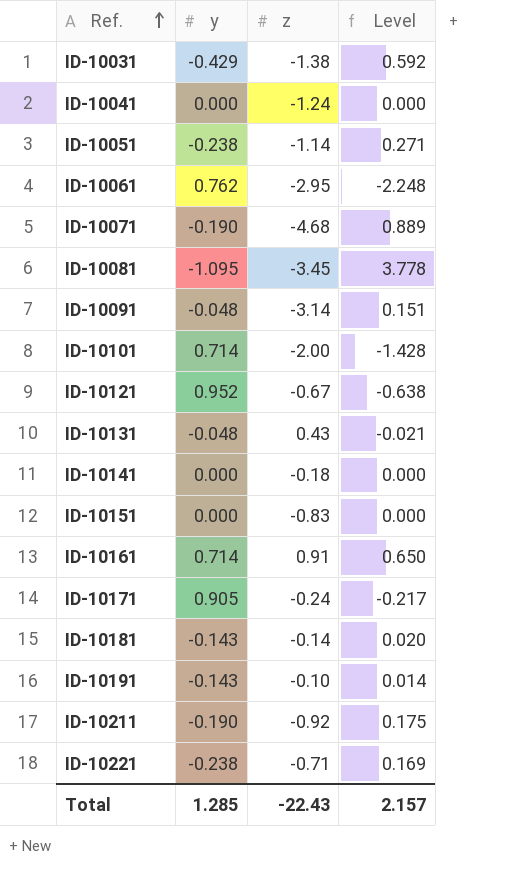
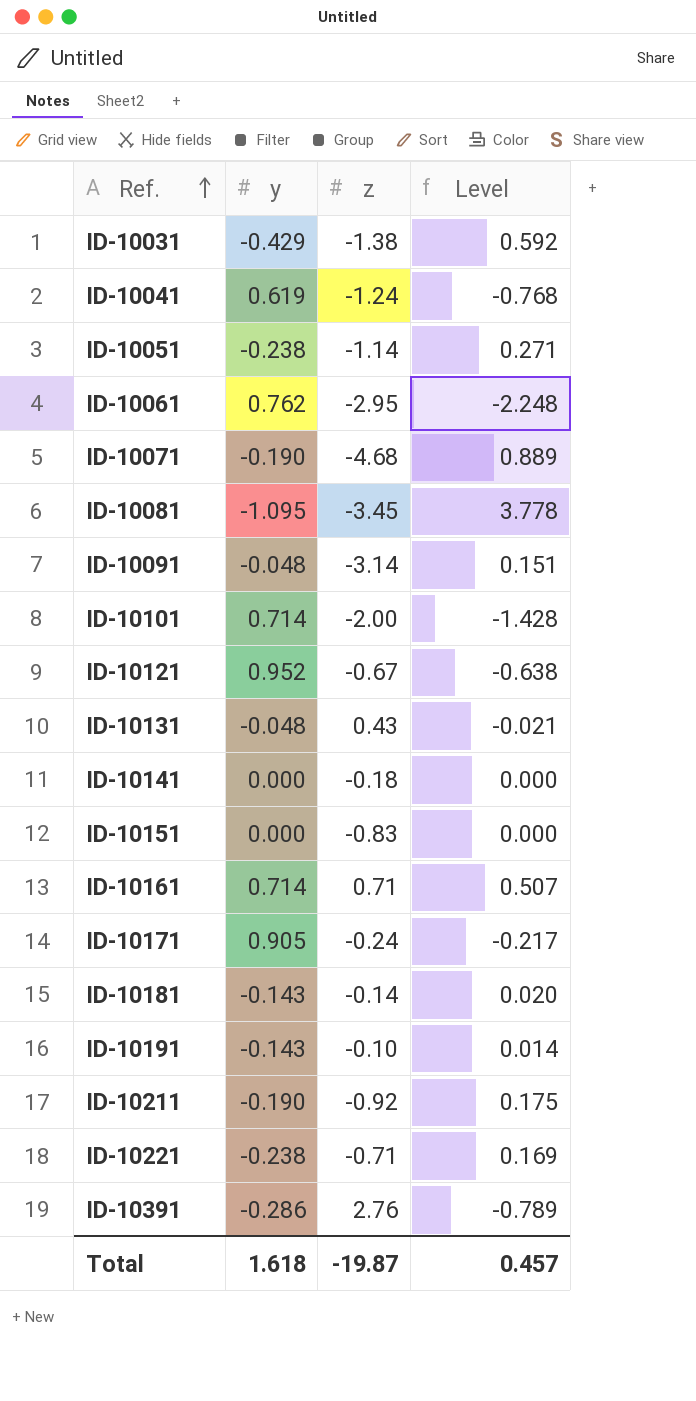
ID-10041 | y: 0.000 -> 0.619
ID-10041 | Level: 0.000 -> -0.768
ID-10161 | z: 0.91 -> 0.71
ID-10161 | Level: 0.650 -> 0.507
row ID-10391: none -> -0.286 | 2.76 | -0.789
Total | y: 1.285 -> 1.618
Total | z: -22.43 -> -19.87
Total | Level: 2.157 -> 0.457

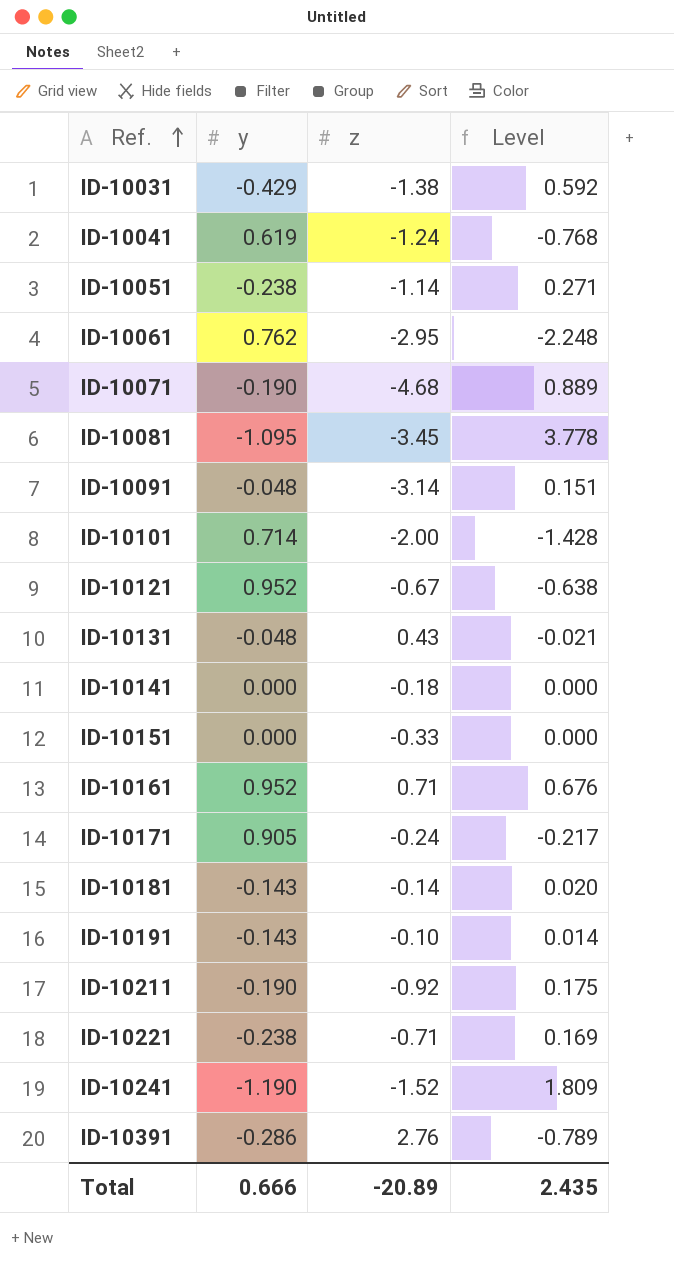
ID-10151 | z: -0.83 -> -0.33
ID-10161 | y: 0.714 -> 0.952
ID-10161 | Level: 0.507 -> 0.676
row ID-10241: none -> -1.190 | -1.52 | 1.809
Total | y: 1.618 -> 0.666
Total | z: -19.87 -> -20.89
Total | Level: 0.457 -> 2.435

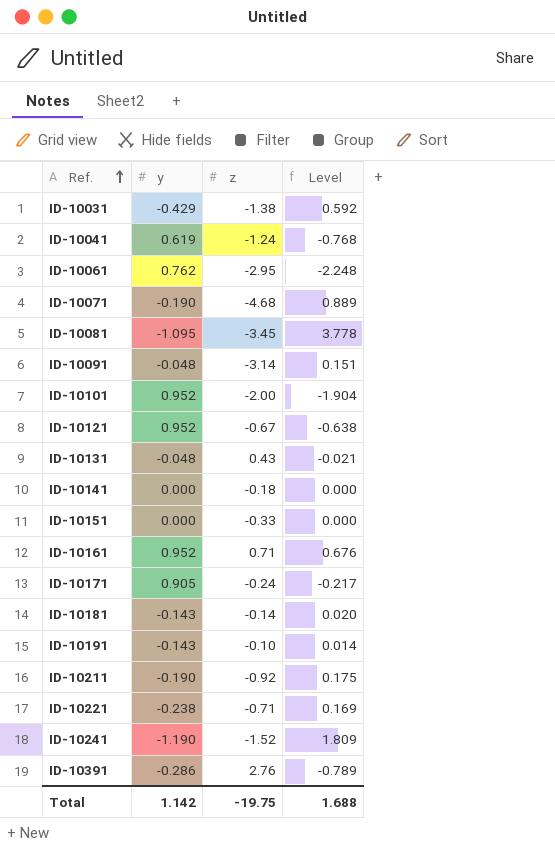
row ID-10051: -0.238 | -1.14 | 0.271 -> none
ID-10101 | y: 0.714 -> 0.952
ID-10101 | Level: -1.428 -> -1.904
Total | y: 0.666 -> 1.142
Total | z: -20.89 -> -19.75
Total | Level: 2.435 -> 1.688

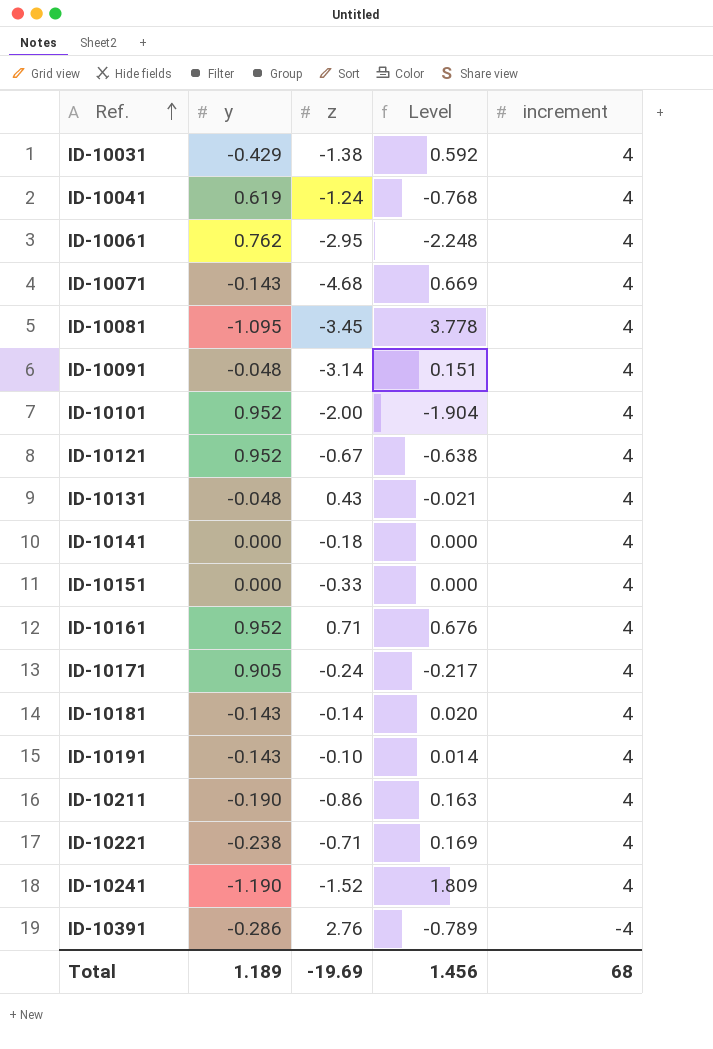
column increment | position: none -> 5
ID-10071 | y: -0.190 -> -0.143
ID-10071 | Level: 0.889 -> 0.669
ID-10211 | z: -0.92 -> -0.86
ID-10211 | Level: 0.175 -> 0.163
Total | y: 1.142 -> 1.189
Total | z: -19.75 -> -19.69
Total | Level: 1.688 -> 1.456

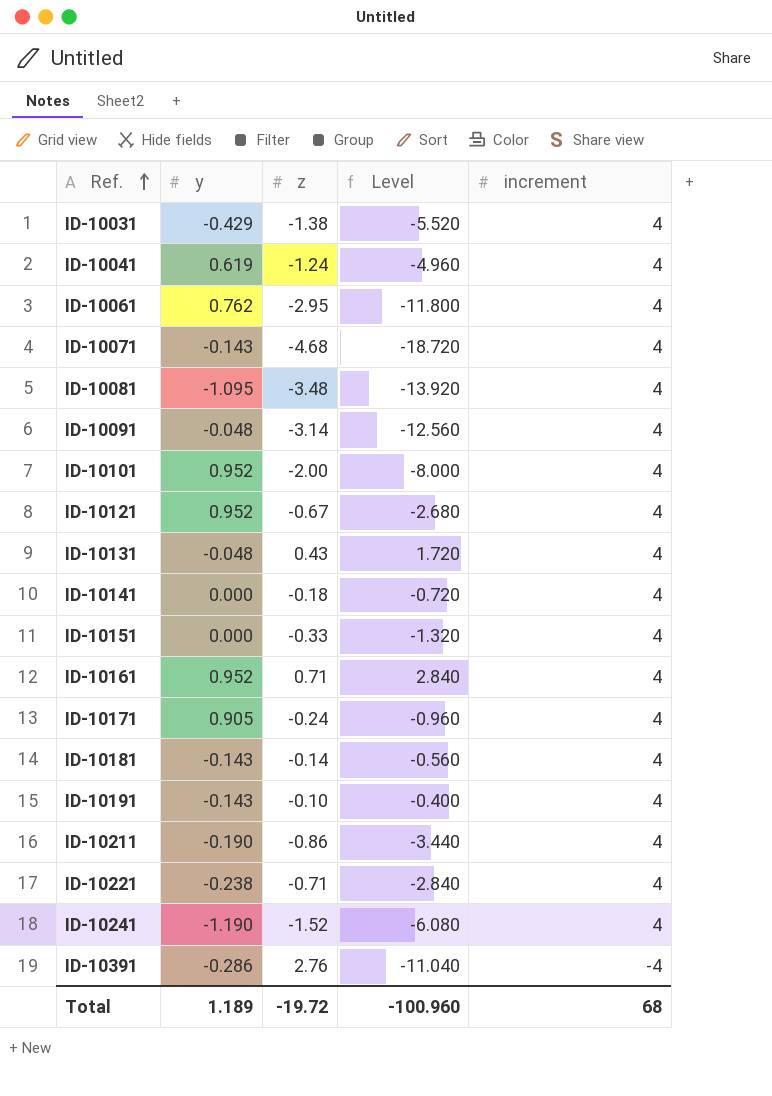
column Level | formula: [y] * [z] -> [z] * [increment]
ID-10081 | z: -3.45 -> -3.48
Total | z: -19.69 -> -19.72
Total | Level: 1.456 -> -100.960

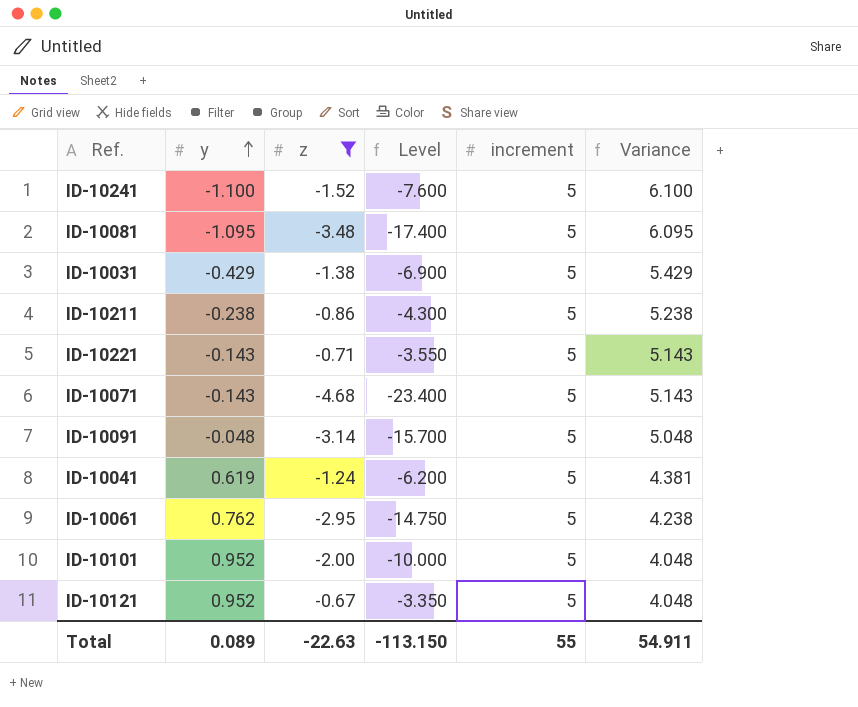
filter: none -> z <= -0.67
row order: Ref. ascending -> y ascending
column Variance | formula: none -> [increment] - [y]
ID-10241 | y: -1.190 -> -1.100
ID-10241 | Level: -6.080 -> -7.600
ID-10241 | increment: 4 -> 5
ID-10081 | Level: -13.920 -> -17.400
ID-10081 | increment: 4 -> 5
ID-10031 | Level: -5.520 -> -6.900
ID-10031 | increment: 4 -> 5
ID-10211 | y: -0.190 -> -0.238
ID-10211 | Level: -3.440 -> -4.300
ID-10211 | increment: 4 -> 5
ID-10221 | y: -0.238 -> -0.143
ID-10221 | Level: -2.840 -> -3.550
ID-10221 | increment: 4 -> 5
ID-10071 | Level: -18.720 -> -23.400
ID-10071 | increment: 4 -> 5
ID-10091 | Level: -12.560 -> -15.700
ID-10091 | increment: 4 -> 5
ID-10041 | Level: -4.960 -> -6.200
ID-10041 | increment: 4 -> 5
ID-10061 | Level: -11.800 -> -14.750
ID-10061 | increment: 4 -> 5
ID-10101 | Level: -8.000 -> -10.000
ID-10101 | increment: 4 -> 5
ID-10121 | Level: -2.680 -> -3.350
ID-10121 | increment: 4 -> 5
Total | y: 1.189 -> 0.089
Total | z: -19.72 -> -22.63
Total | Level: -100.960 -> -113.150
Total | increment: 68 -> 55

